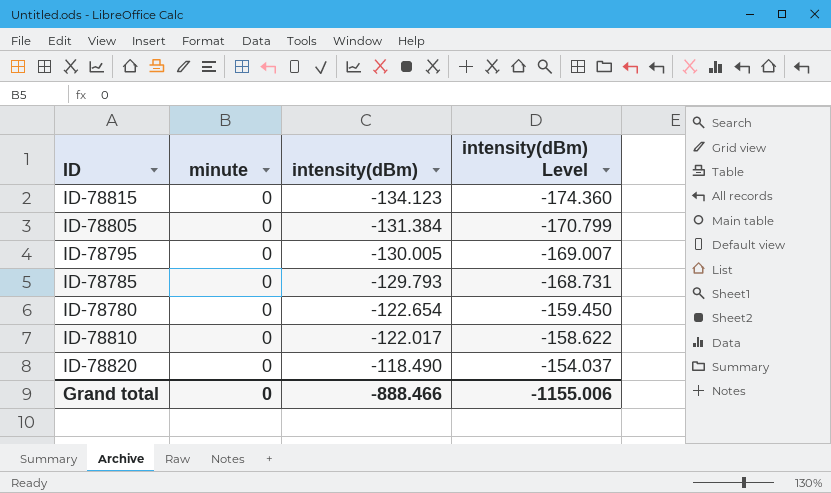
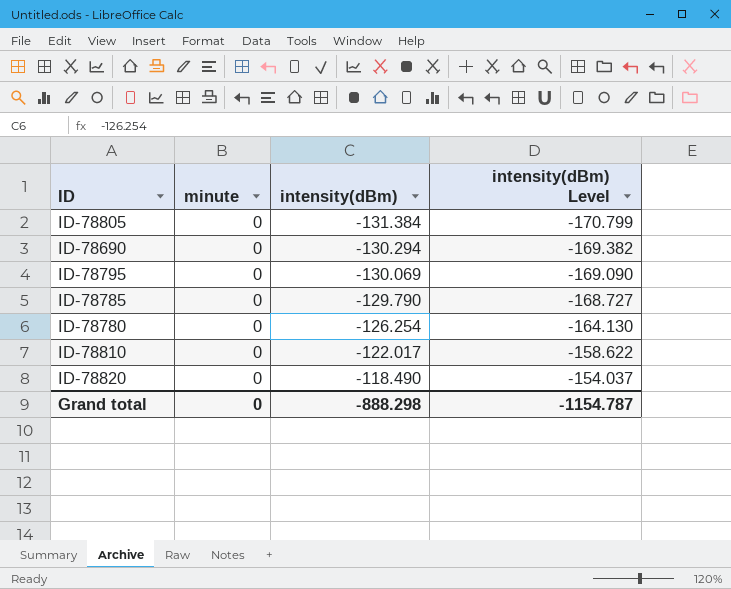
row ID-78815: 0 | -134.123 | -174.360 -> none
row ID-78690: none -> 0 | -130.294 | -169.382
ID-78795 | intensity(dBm): -130.005 -> -130.069
ID-78795 | intensity(dBm) Level: -169.007 -> -169.090
ID-78785 | intensity(dBm): -129.793 -> -129.790
ID-78785 | intensity(dBm) Level: -168.731 -> -168.727
ID-78780 | intensity(dBm): -122.654 -> -126.254
ID-78780 | intensity(dBm) Level: -159.450 -> -164.130
Grand total | intensity(dBm): -888.466 -> -888.298
Grand total | intensity(dBm) Level: -1155.006 -> -1154.787

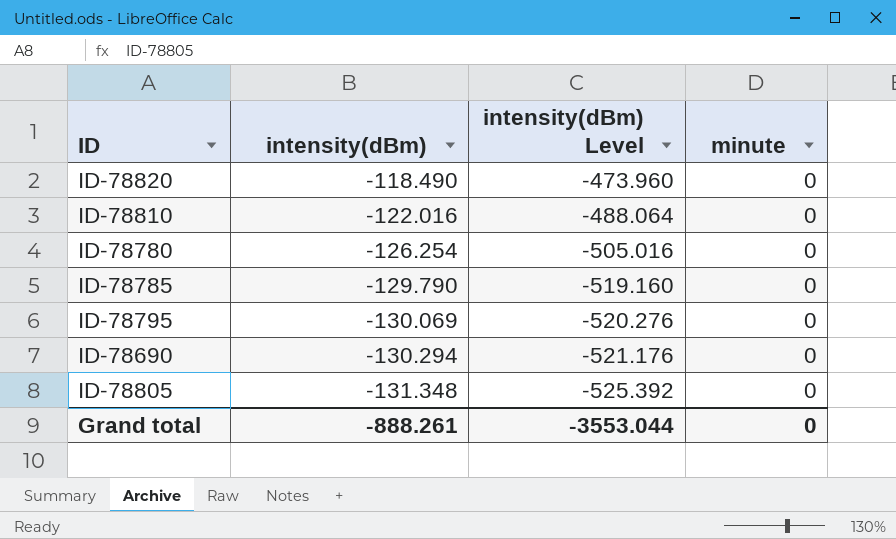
row order: intensity(dBm) ascending -> intensity(dBm) descending
column intensity(dBm) Level | formula: [intensity(dBm)] * 1.3 -> [intensity(dBm)] * 4
column minute | position: 2 -> 4
ID-78810 | intensity(dBm): -122.017 -> -122.016
ID-78805 | intensity(dBm): -131.384 -> -131.348
Grand total | intensity(dBm): -888.298 -> -888.261
Grand total | intensity(dBm) Level: -1154.787 -> -3553.044

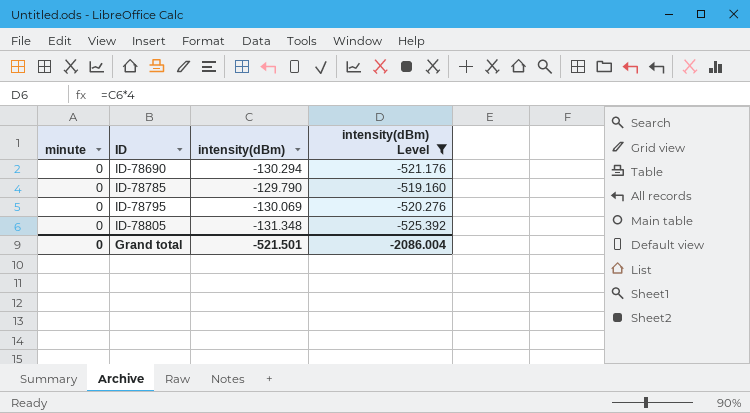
filter: none -> intensity(dBm) Level <= -519.160
row order: intensity(dBm) descending -> ID ascending
column minute | position: 4 -> 1
Grand total | intensity(dBm): -888.261 -> -521.501
Grand total | intensity(dBm) Level: -3553.044 -> -2086.004

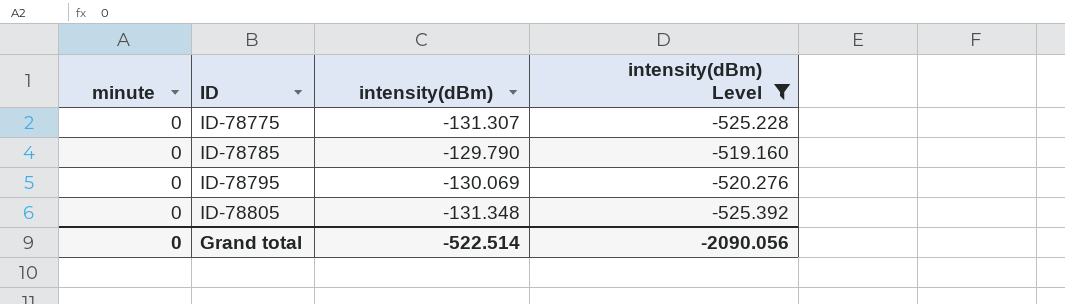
row ID-78690: 0 | -130.294 | -521.176 -> none
row ID-78775: none -> 0 | -131.307 | -525.228
Grand total | intensity(dBm): -521.501 -> -522.514
Grand total | intensity(dBm) Level: -2086.004 -> -2090.056

